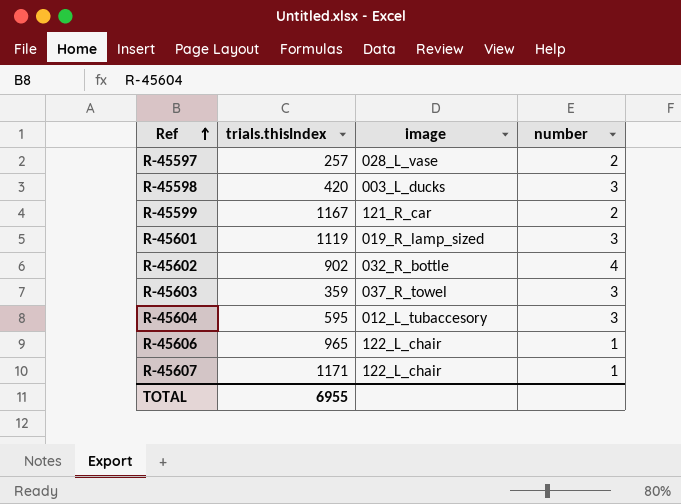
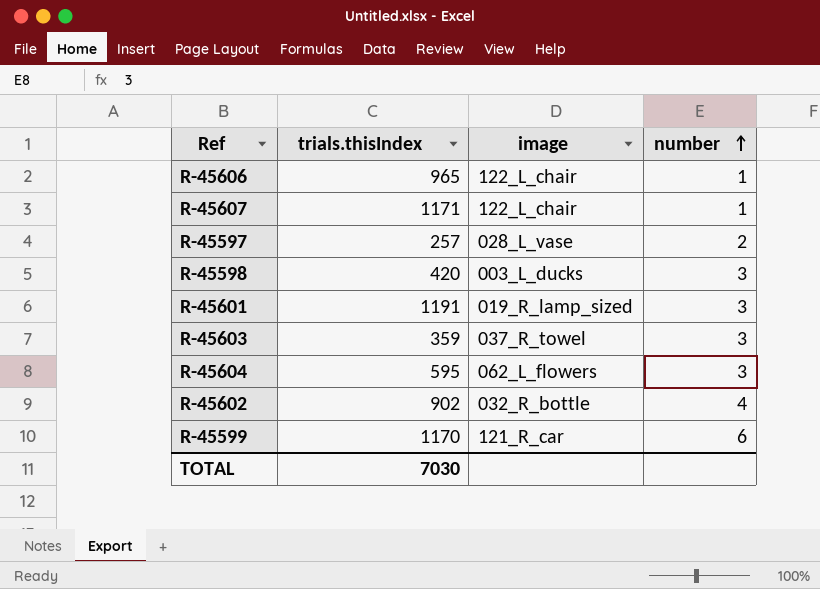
row order: Ref ascending -> number ascending
R-45601 | trials.thisIndex: 1119 -> 1191
R-45604 | image: 012_L_tubaccesory -> 062_L_flowers
R-45599 | trials.thisIndex: 1167 -> 1170
R-45599 | number: 2 -> 6
TOTAL | trials.thisIndex: 6955 -> 7030

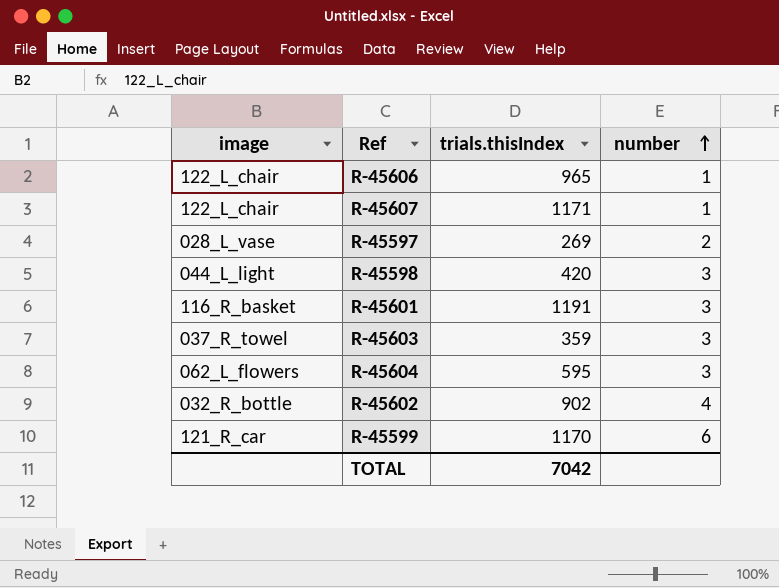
column image | position: 3 -> 1
R-45597 | trials.thisIndex: 257 -> 269
R-45598 | image: 003_L_ducks -> 044_L_light
R-45601 | image: 019_R_lamp_sized -> 116_R_basket
TOTAL | trials.thisIndex: 7030 -> 7042

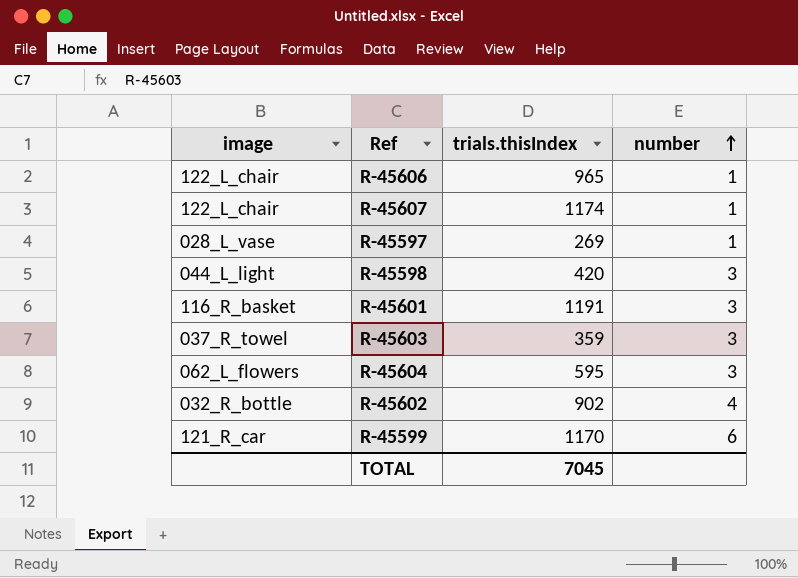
R-45607 | trials.thisIndex: 1171 -> 1174
R-45597 | number: 2 -> 1
TOTAL | trials.thisIndex: 7042 -> 7045

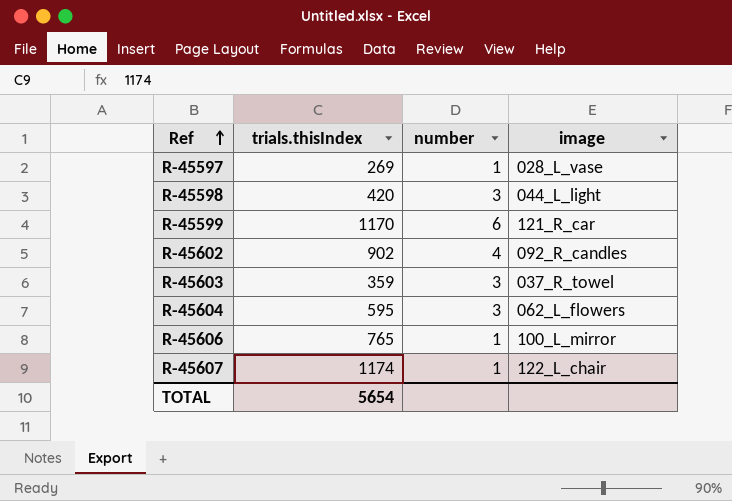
row order: number ascending -> Ref ascending
column image | position: 1 -> 4
row R-45601: 116_R_basket | 1191 | 3 -> none
R-45602 | image: 032_R_bottle -> 092_R_candles
R-45606 | trials.thisIndex: 965 -> 765
R-45606 | image: 122_L_chair -> 100_L_mirror
TOTAL | trials.thisIndex: 7045 -> 5654

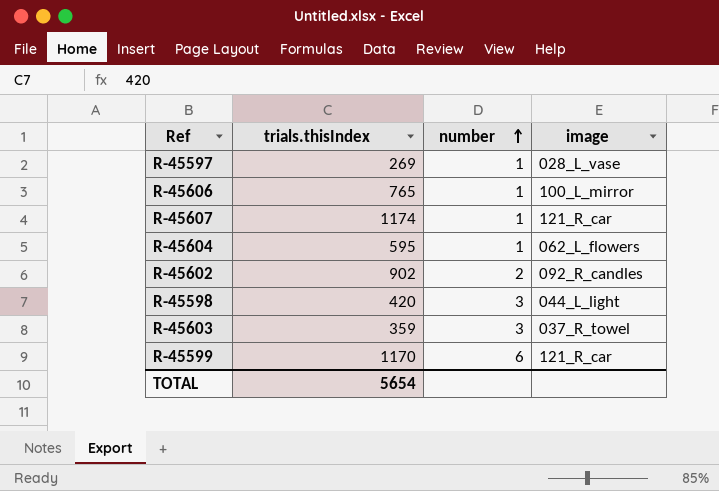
row order: Ref ascending -> number ascending
R-45607 | image: 122_L_chair -> 121_R_car
R-45604 | number: 3 -> 1
R-45602 | number: 4 -> 2

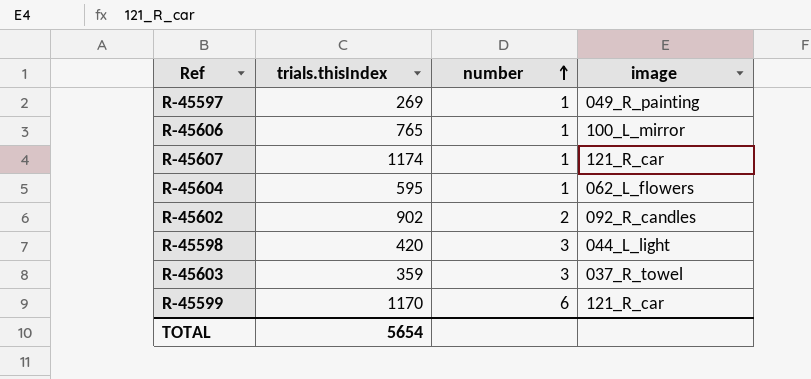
R-45597 | image: 028_L_vase -> 049_R_painting

